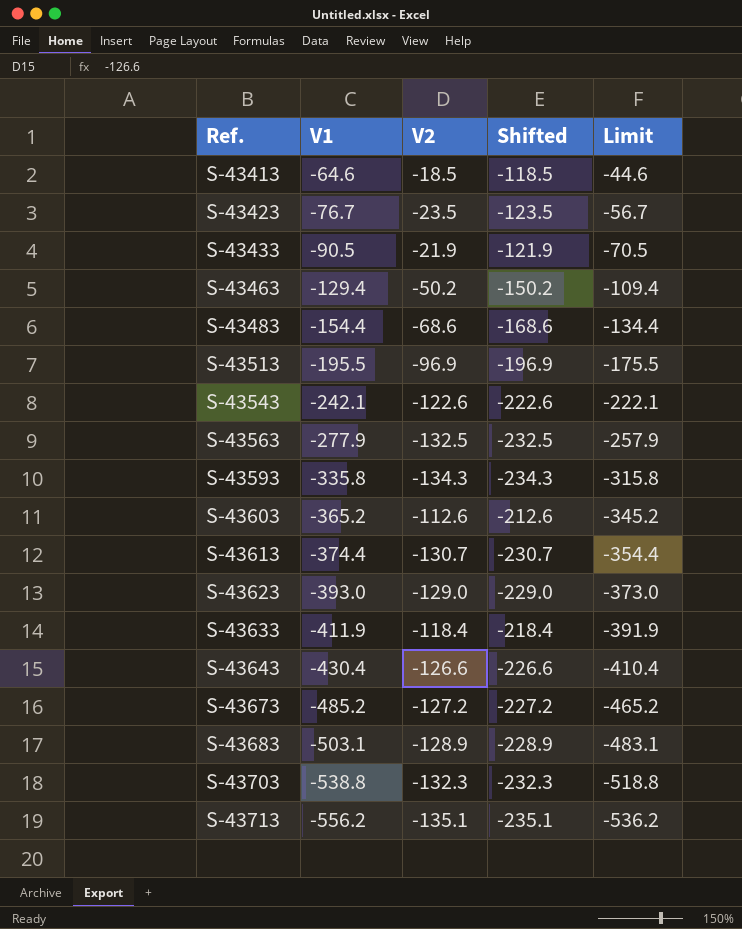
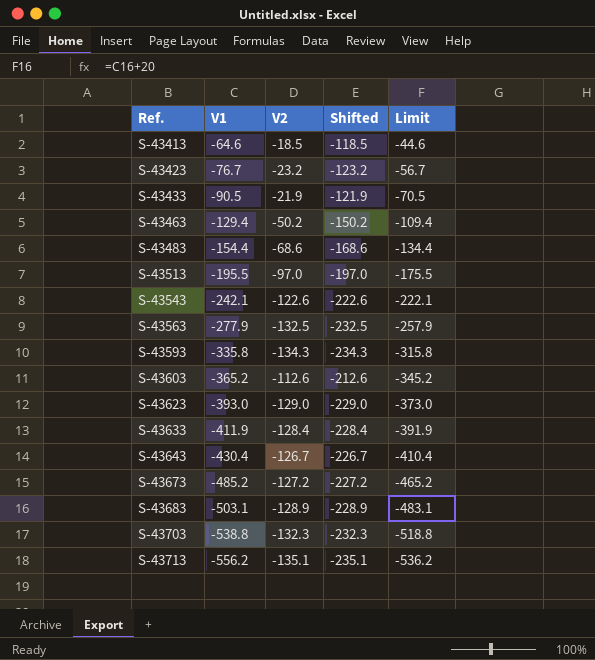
row S-43613: -374.4 | -130.7 | -230.7 | -354.4 -> none
S-43423 | V2: -23.5 -> -23.2
S-43423 | Shifted: -123.5 -> -123.2
S-43513 | V2: -96.9 -> -97.0
S-43513 | Shifted: -196.9 -> -197.0
S-43633 | V2: -118.4 -> -128.4
S-43633 | Shifted: -218.4 -> -228.4
S-43643 | V2: -126.6 -> -126.7
S-43643 | Shifted: -226.6 -> -226.7

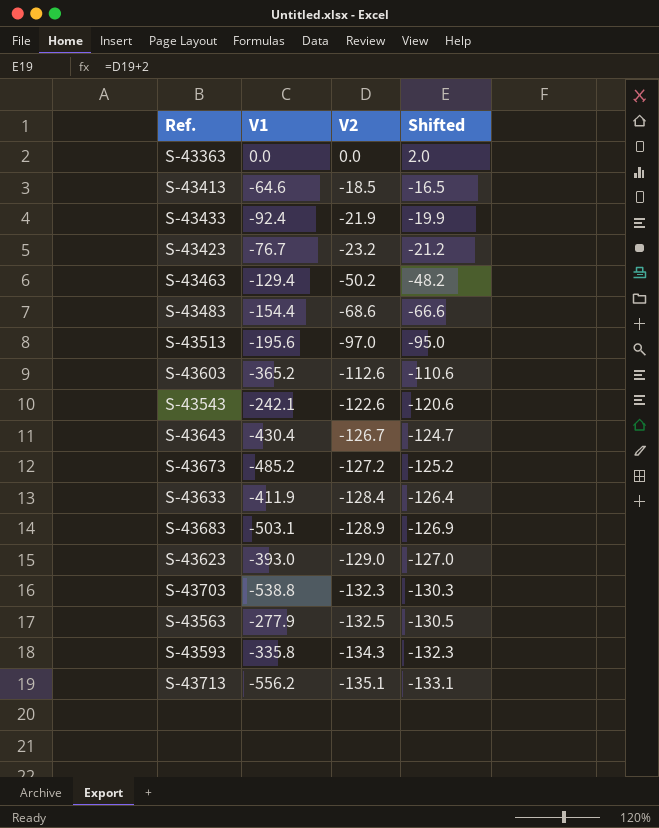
row order: Ref. ascending -> V2 descending
column Limit | formula: [V1] + 20 -> none
column Shifted | formula: [V2] - 100 -> [V2] + 2
row S-43363: none -> 0.0 | 0.0 | 2.0
S-43433 | V1: -90.5 -> -92.4
S-43513 | V1: -195.5 -> -195.6

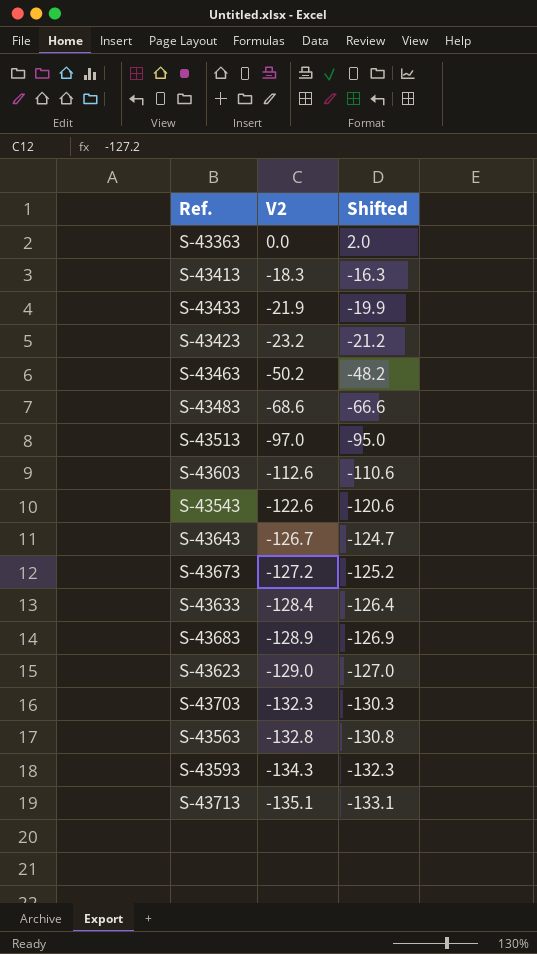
column V1 | position: 2 -> none
S-43413 | V2: -18.5 -> -18.3
S-43413 | Shifted: -16.5 -> -16.3
S-43563 | V2: -132.5 -> -132.8
S-43563 | Shifted: -130.5 -> -130.8

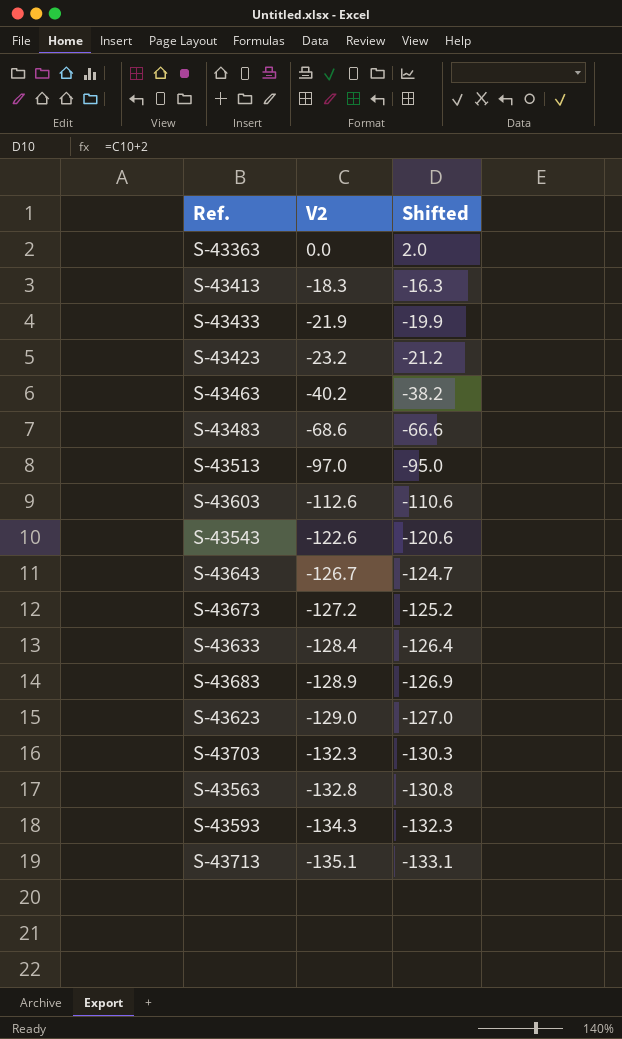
S-43463 | V2: -50.2 -> -40.2
S-43463 | Shifted: -48.2 -> -38.2

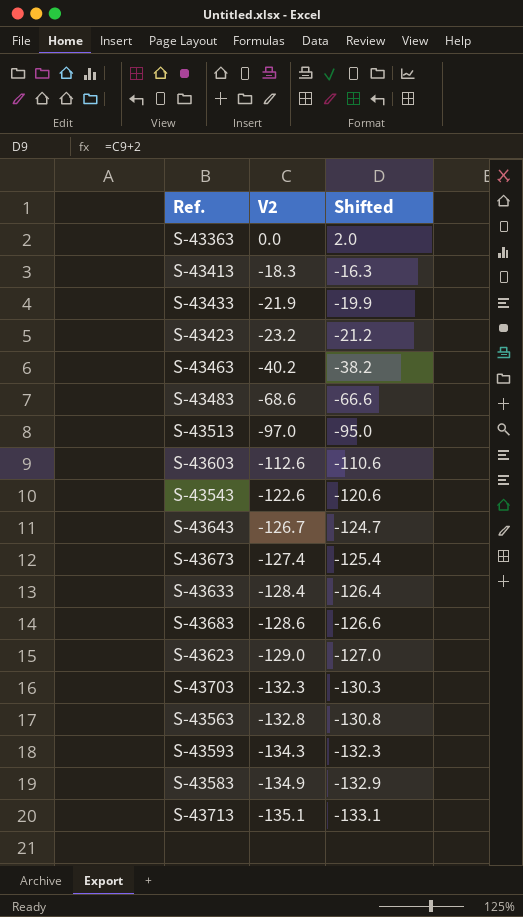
S-43673 | V2: -127.2 -> -127.4
S-43673 | Shifted: -125.2 -> -125.4
S-43683 | V2: -128.9 -> -128.6
S-43683 | Shifted: -126.9 -> -126.6
row S-43583: none -> -134.9 | -132.9

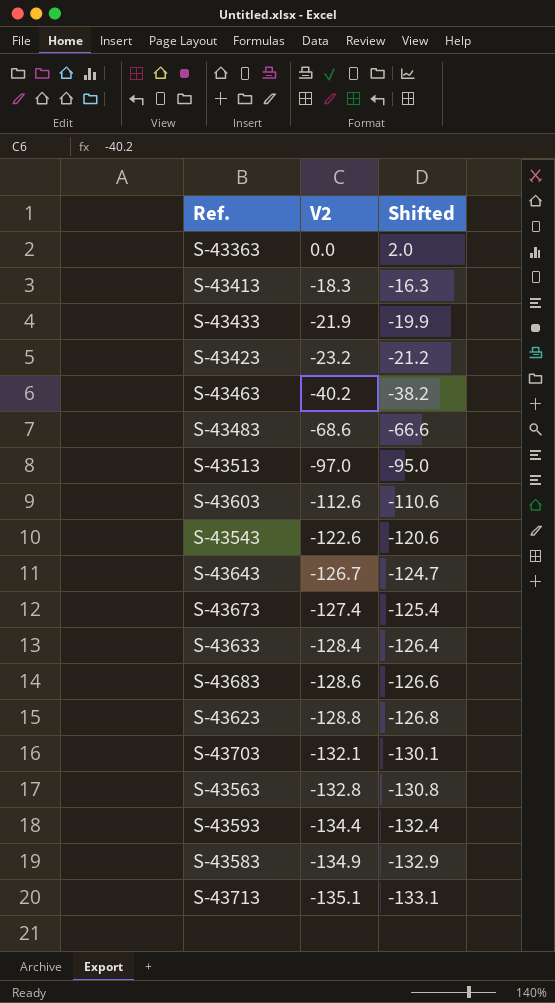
S-43623 | V2: -129.0 -> -128.8
S-43623 | Shifted: -127.0 -> -126.8
S-43703 | V2: -132.3 -> -132.1
S-43703 | Shifted: -130.3 -> -130.1
S-43593 | V2: -134.3 -> -134.4
S-43593 | Shifted: -132.3 -> -132.4

